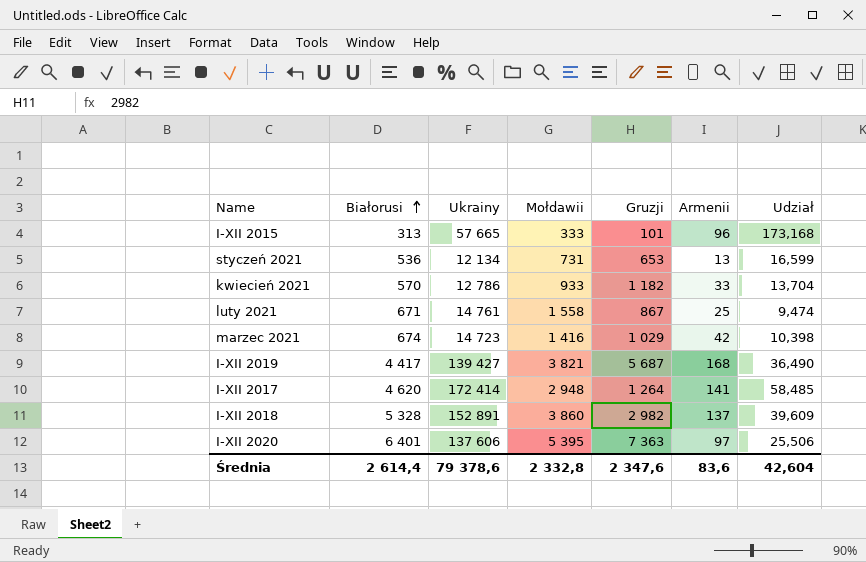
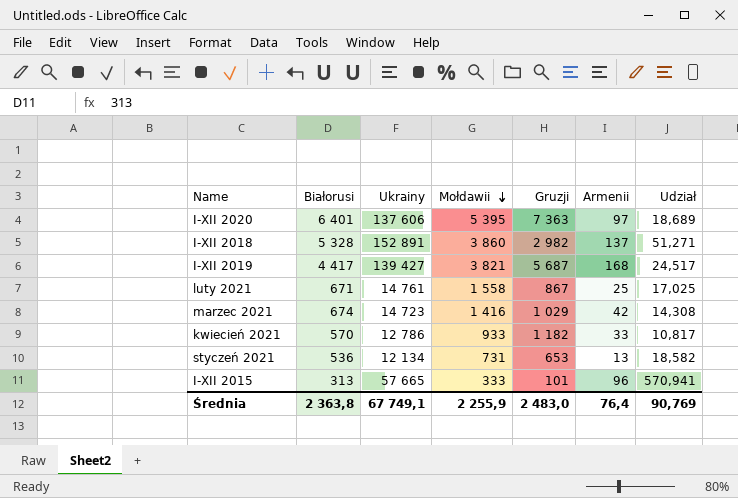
row order: Białorusi ascending -> Mołdawii descending
column Udział | formula: [Ukrainy] / [Mołdawii] -> [Ukrainy] / [Gruzji]
row I-XII 2017: 4 620 | 172 414 | 2 948 | 1 264 | 141 | 58,485 -> none
Średnia | Białorusi: 2 614,4 -> 2 363,8
Średnia | Ukrainy: 79 378,6 -> 67 749,1
Średnia | Mołdawii: 2 332,8 -> 2 255,9
Średnia | Gruzji: 2 347,6 -> 2 483,0
Średnia | Armenii: 83,6 -> 76,4
Średnia | Udział: 42,604 -> 90,769

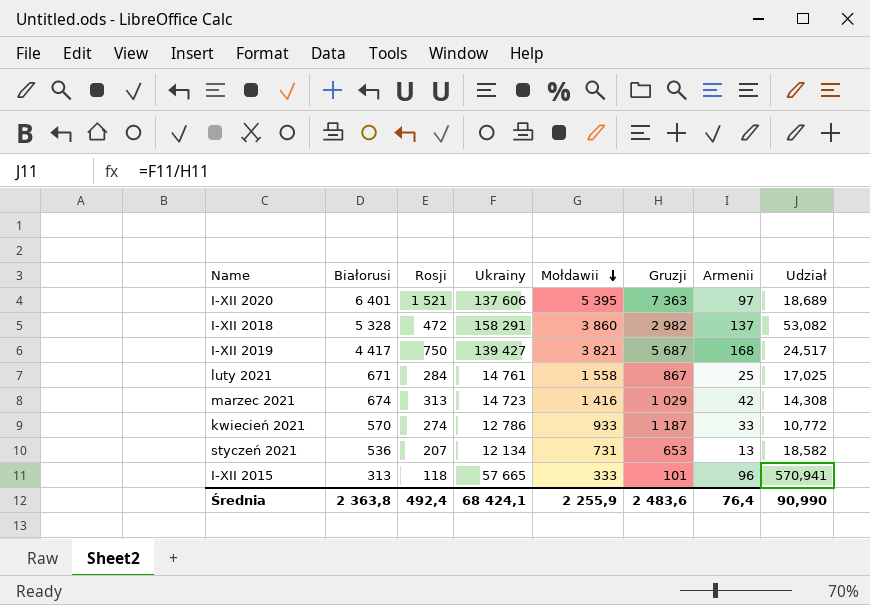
column Rosji | position: none -> 3
I-XII 2018 | Ukrainy: 152 891 -> 158 291
I-XII 2018 | Udział: 51,271 -> 53,082
kwiecień 2021 | Gruzji: 1 182 -> 1 187
kwiecień 2021 | Udział: 10,817 -> 10,772
Średnia | Ukrainy: 67 749,1 -> 68 424,1
Średnia | Gruzji: 2 483,0 -> 2 483,6
Średnia | Udział: 90,769 -> 90,990

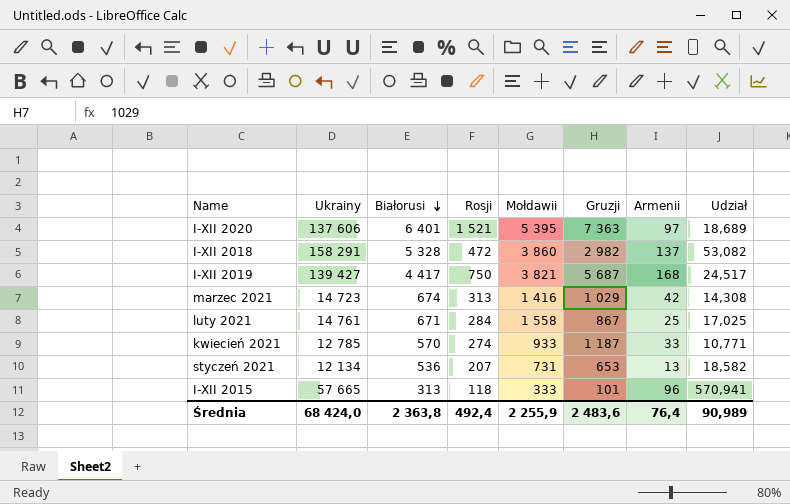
row order: Mołdawii descending -> Białorusi descending
column Ukrainy | position: 4 -> 2
kwiecień 2021 | Ukrainy: 12 786 -> 12 785
kwiecień 2021 | Udział: 10,772 -> 10,771
Średnia | Ukrainy: 68 424,1 -> 68 424,0
Średnia | Udział: 90,990 -> 90,989

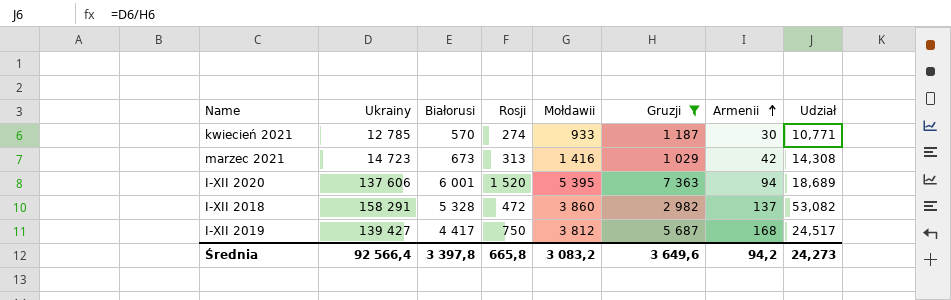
filter: none -> Gruzji >= 1 029
row order: Białorusi descending -> Armenii ascending
kwiecień 2021 | Armenii: 33 -> 30
marzec 2021 | Białorusi: 674 -> 673
I-XII 2020 | Białorusi: 6 401 -> 6 001
I-XII 2020 | Rosji: 1 521 -> 1 520
I-XII 2020 | Armenii: 97 -> 94
I-XII 2019 | Mołdawii: 3 821 -> 3 812
Średnia | Ukrainy: 68 424,0 -> 92 566,4
Średnia | Białorusi: 2 363,8 -> 3 397,8
Średnia | Rosji: 492,4 -> 665,8
Średnia | Mołdawii: 2 255,9 -> 3 083,2
Średnia | Gruzji: 2 483,6 -> 3 649,6
Średnia | Armenii: 76,4 -> 94,2
Średnia | Udział: 90,989 -> 24,273

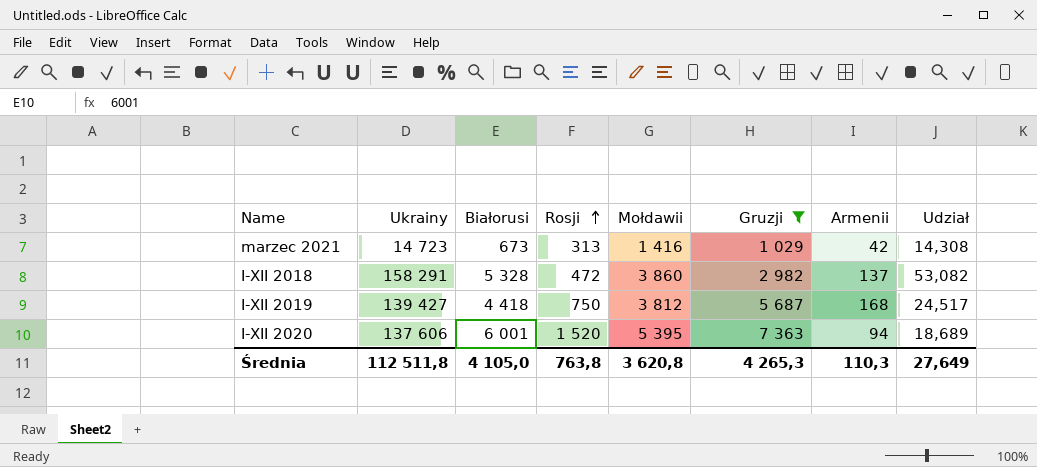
row order: Armenii ascending -> Rosji ascending
row kwiecień 2021: 12 785 | 570 | 274 | 933 | 1 187 | 30 | 10,771 -> none
I-XII 2019 | Białorusi: 4 417 -> 4 418
Średnia | Ukrainy: 92 566,4 -> 112 511,8
Średnia | Białorusi: 3 397,8 -> 4 105,0
Średnia | Rosji: 665,8 -> 763,8
Średnia | Mołdawii: 3 083,2 -> 3 620,8
Średnia | Gruzji: 3 649,6 -> 4 265,3
Średnia | Armenii: 94,2 -> 110,3
Średnia | Udział: 24,273 -> 27,649

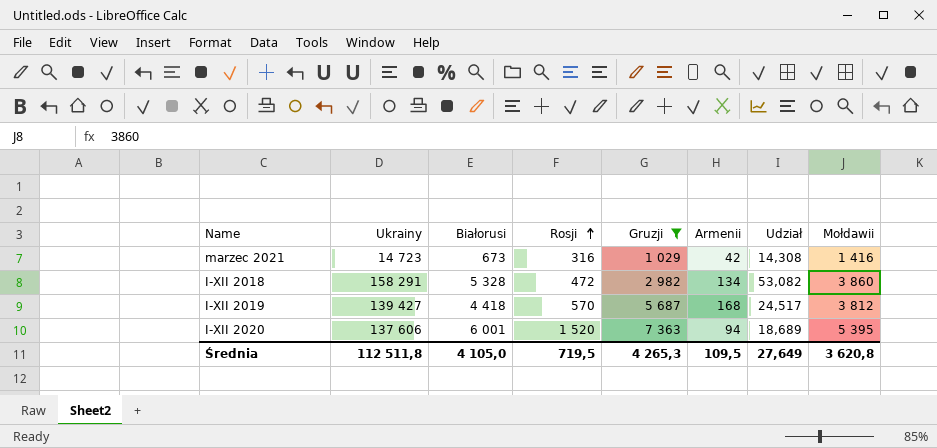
column Mołdawii | position: 5 -> 8
marzec 2021 | Rosji: 313 -> 316
I-XII 2018 | Armenii: 137 -> 134
I-XII 2019 | Rosji: 750 -> 570
Średnia | Rosji: 763,8 -> 719,5
Średnia | Armenii: 110,3 -> 109,5

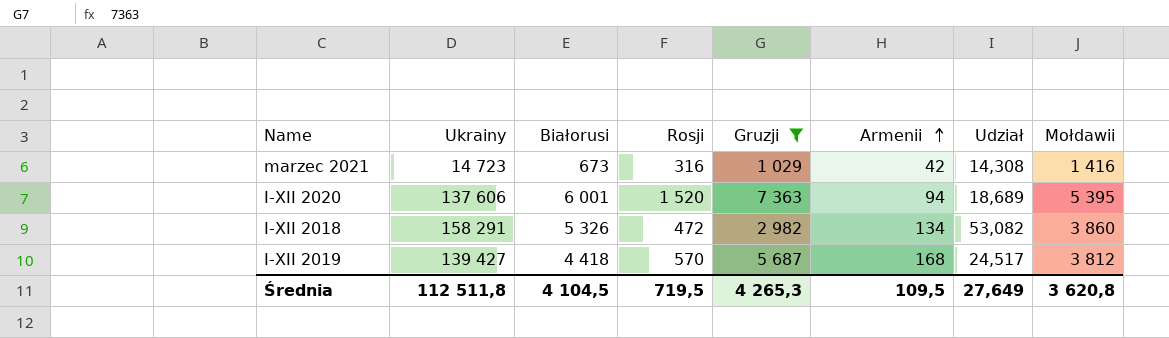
row order: Rosji ascending -> Armenii ascending
I-XII 2018 | Białorusi: 5 328 -> 5 326
Średnia | Białorusi: 4 105,0 -> 4 104,5

